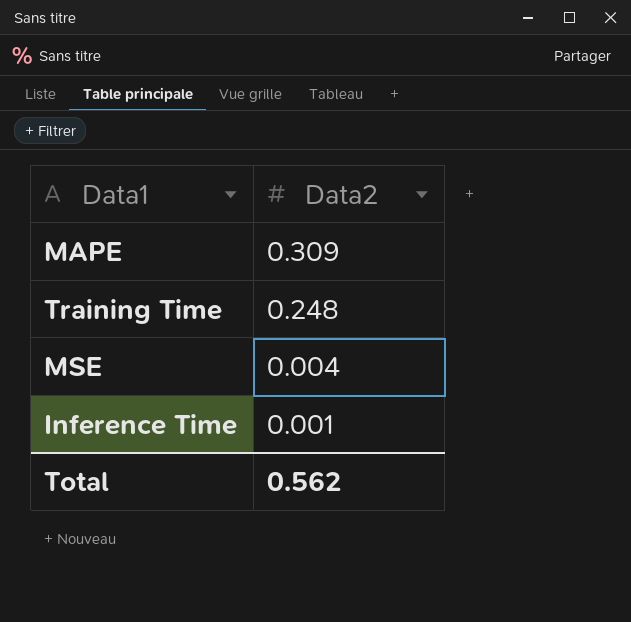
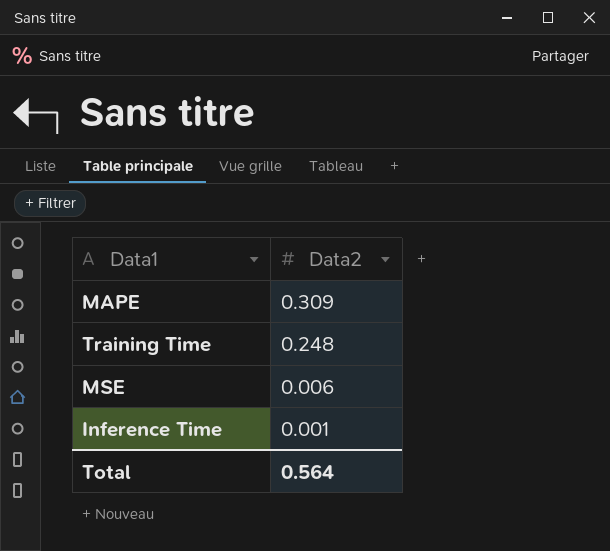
MSE | Data2: 0.004 -> 0.006
Total | Data2: 0.562 -> 0.564

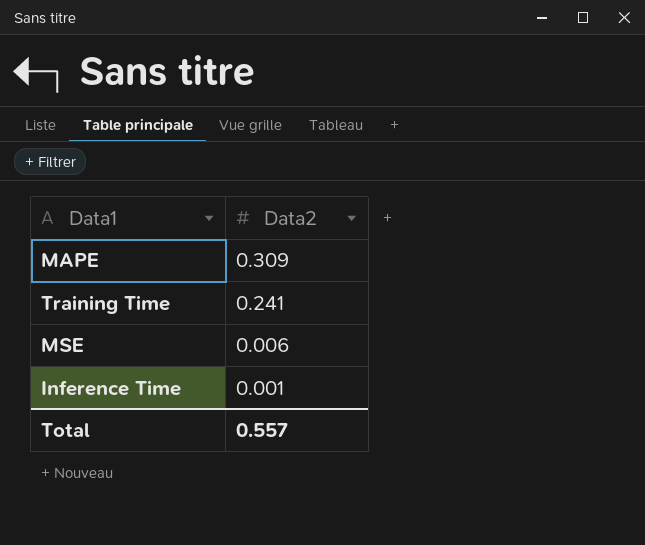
Training Time | Data2: 0.248 -> 0.241
Total | Data2: 0.564 -> 0.557

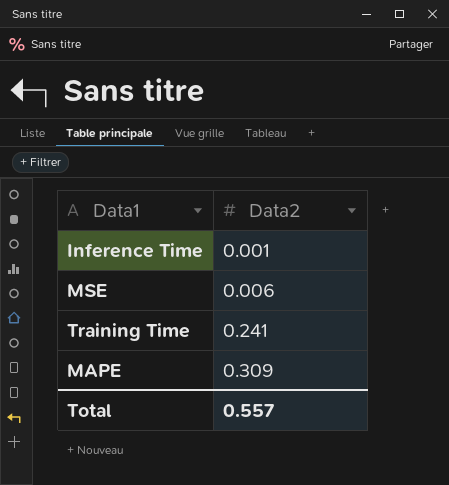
row order: Data2 descending -> Data2 ascending

